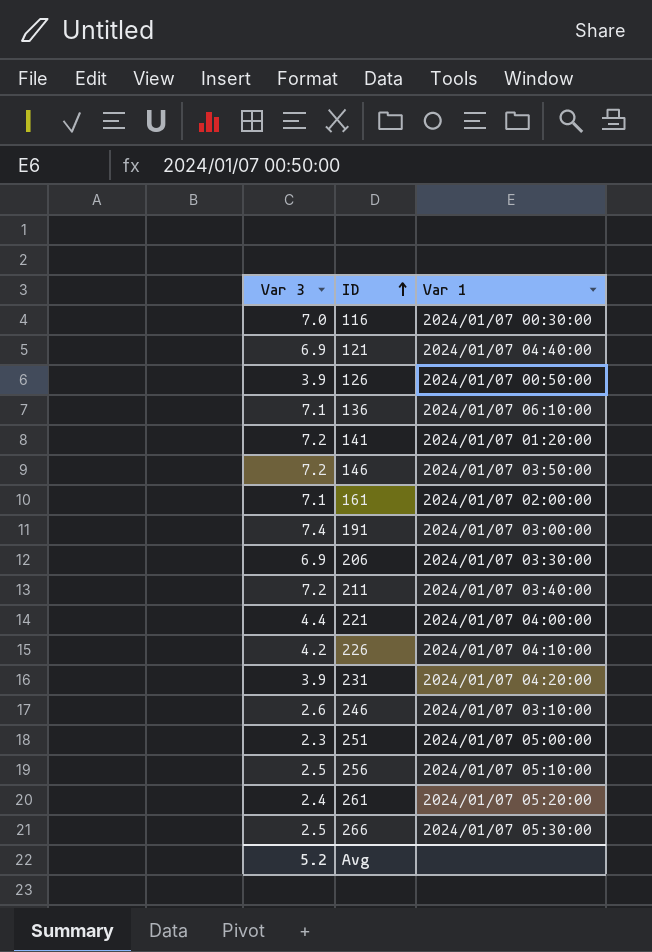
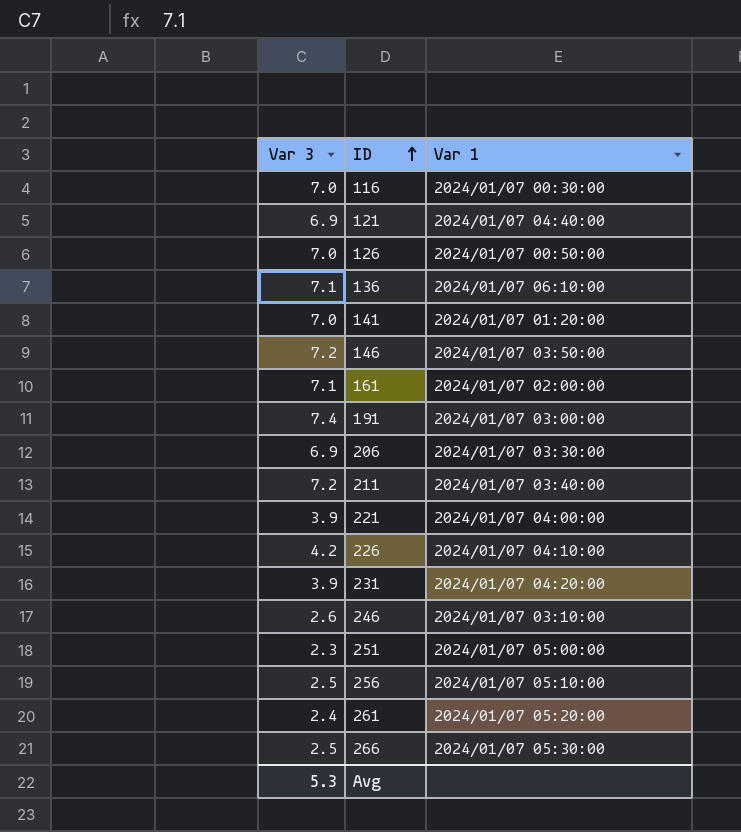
126 | Var 3: 3.9 -> 7.0
141 | Var 3: 7.2 -> 7.0
221 | Var 3: 4.4 -> 3.9
Avg | Var 3: 5.2 -> 5.3

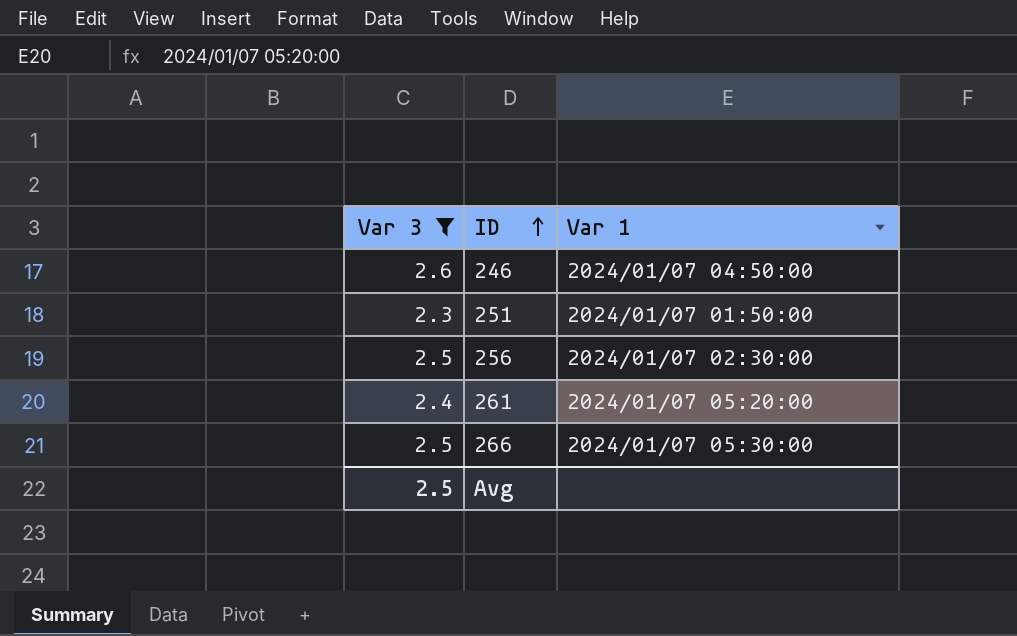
filter: none -> Var 3 <= 2.6
246 | Var 1: 2024/01/07 03:10:00 -> 2024/01/07 04:50:00
251 | Var 1: 2024/01/07 05:00:00 -> 2024/01/07 01:50:00
256 | Var 1: 2024/01/07 05:10:00 -> 2024/01/07 02:30:00
Avg | Var 3: 5.3 -> 2.5

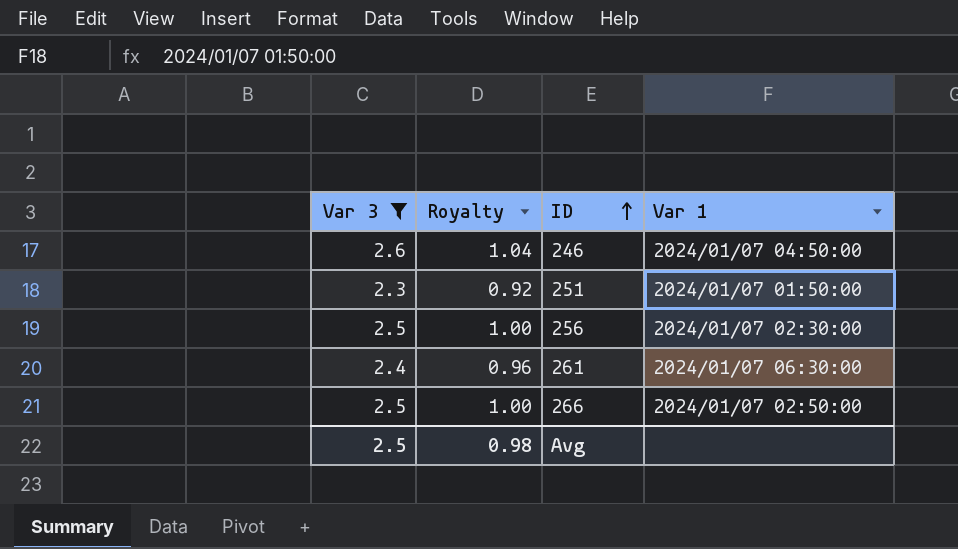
column Royalty | formula: none -> [Var 3] * 0.4
261 | Var 1: 2024/01/07 05:20:00 -> 2024/01/07 06:30:00
266 | Var 1: 2024/01/07 05:30:00 -> 2024/01/07 02:50:00

